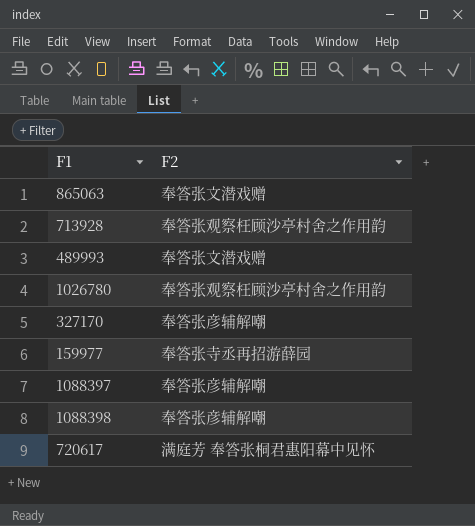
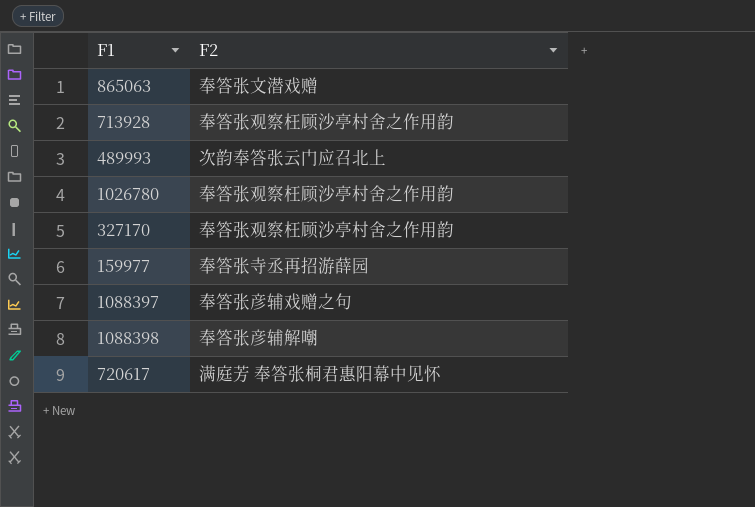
489993 | F2: 奉答张文潜戏赠 -> 次韵奉答张云门应召北上
327170 | F2: 奉答张彦辅解嘲 -> 奉答张观察枉顾沙亭村舍之作用韵
1088397 | F2: 奉答张彦辅解嘲 -> 奉答张彦辅戏赠之句

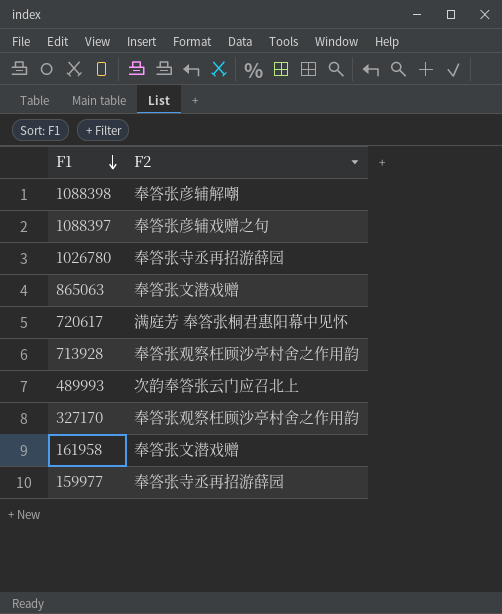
row order: none -> F1 descending
1026780 | F2: 奉答张观察枉顾沙亭村舍之作用韵 -> 奉答张寺丞再招游薛园
row 161958: none -> 奉答张文潜戏赠

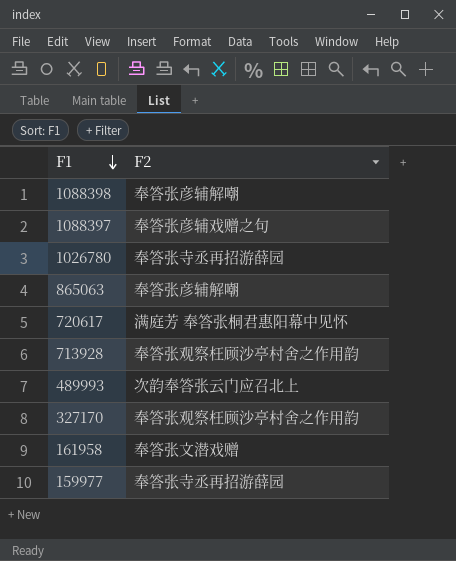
865063 | F2: 奉答张文潜戏赠 -> 奉答张彦辅解嘲

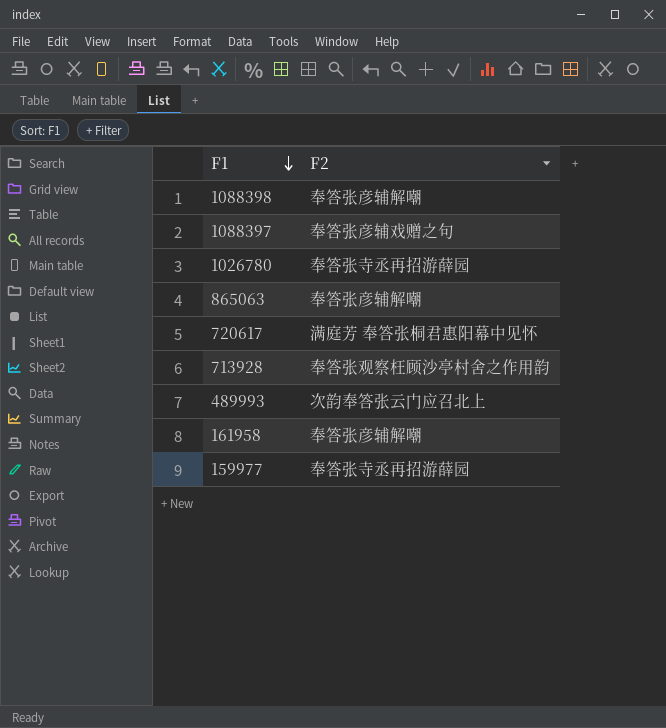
row 327170: 奉答张观察枉顾沙亭村舍之作用韵 -> none
161958 | F2: 奉答张文潜戏赠 -> 奉答张彦辅解嘲

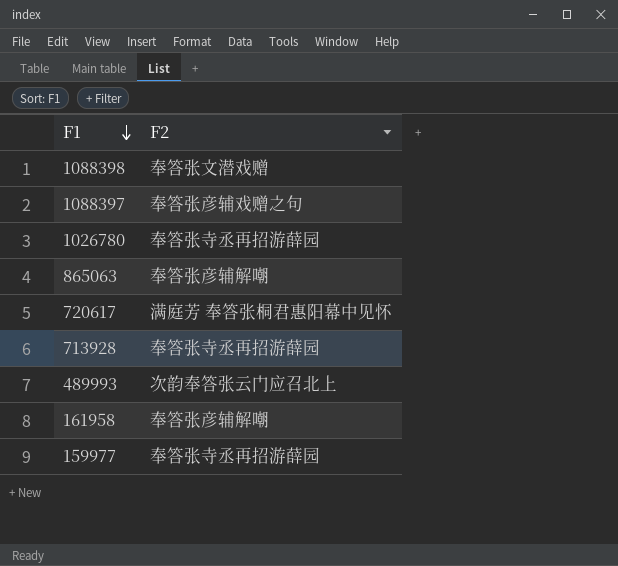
1088398 | F2: 奉答张彦辅解嘲 -> 奉答张文潜戏赠
713928 | F2: 奉答张观察枉顾沙亭村舍之作用韵 -> 奉答张寺丞再招游薛园

